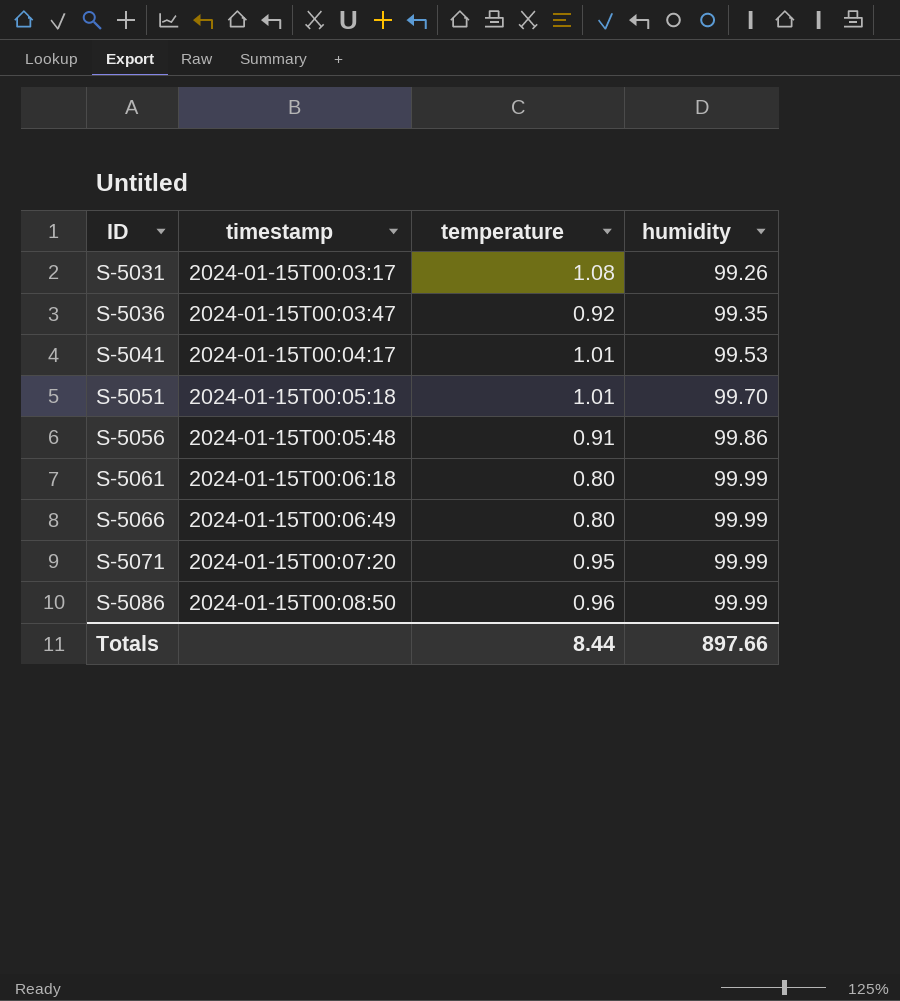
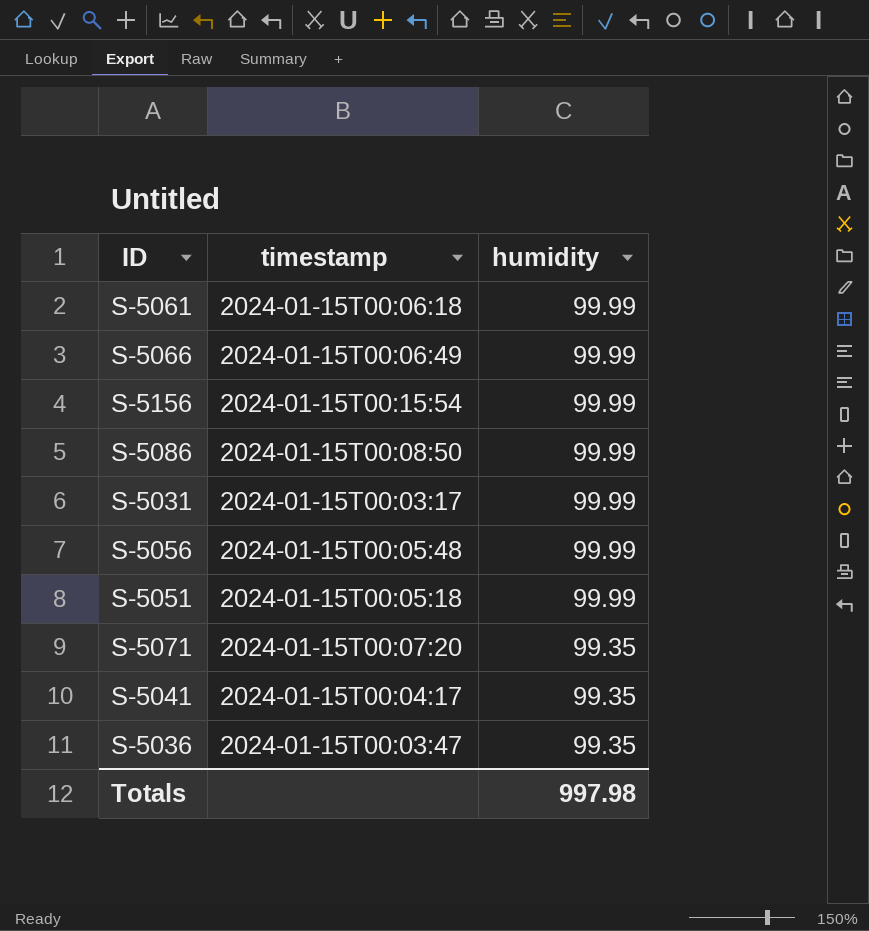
row order: ID ascending -> humidity descending
column temperature | position: 3 -> none
row S-5156: none -> 2024-01-15T00:15:54 | 99.99
S-5031 | humidity: 99.26 -> 99.99
S-5056 | humidity: 99.86 -> 99.99
S-5051 | humidity: 99.70 -> 99.99
S-5071 | humidity: 99.99 -> 99.35
S-5041 | humidity: 99.53 -> 99.35
Totals | humidity: 897.66 -> 997.98

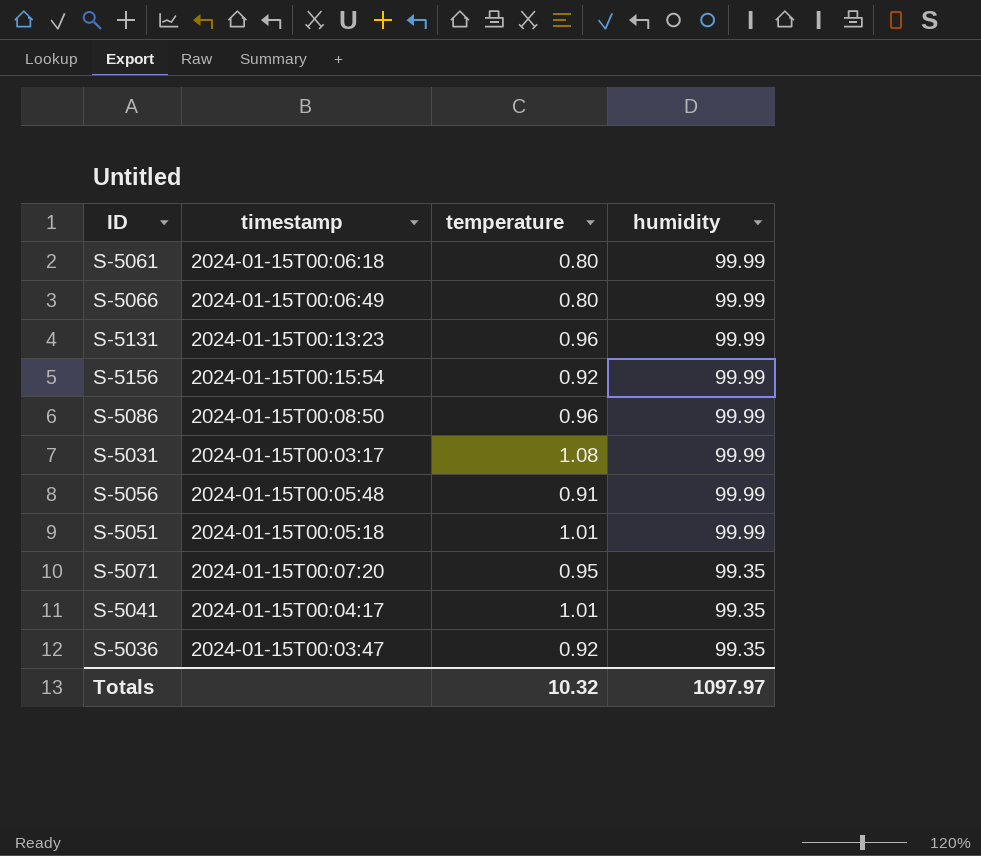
column temperature | position: none -> 3
row S-5131: none -> 2024-01-15T00:13:23 | 0.96 | 99.99
Totals | humidity: 997.98 -> 1097.97

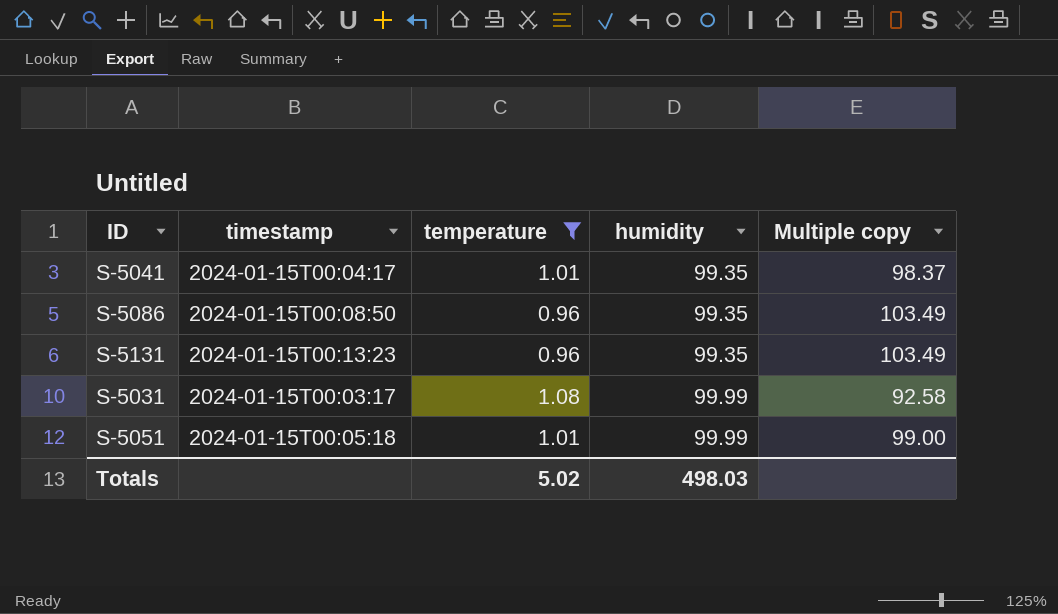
filter: none -> temperature >= 0.96
row order: humidity descending -> humidity ascending
column Multiple copy | formula: none -> [humidity] / [temperature]
S-5086 | humidity: 99.99 -> 99.35
S-5131 | humidity: 99.99 -> 99.35
Totals | temperature: 10.32 -> 5.02
Totals | humidity: 1097.97 -> 498.03

